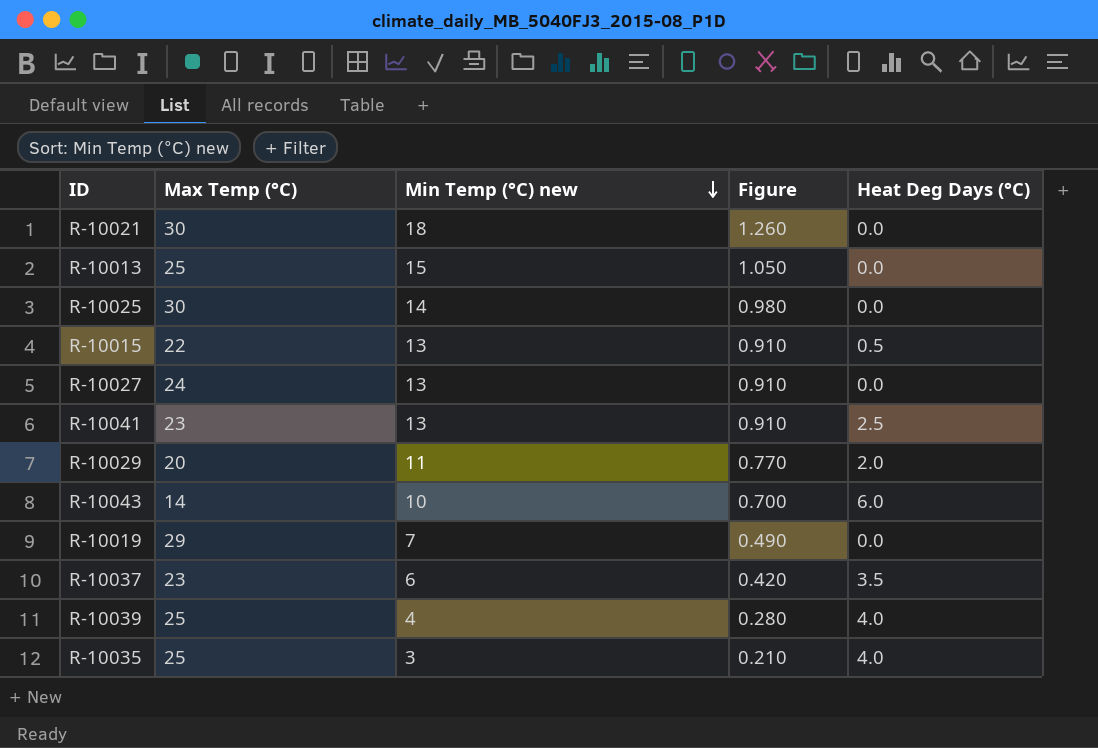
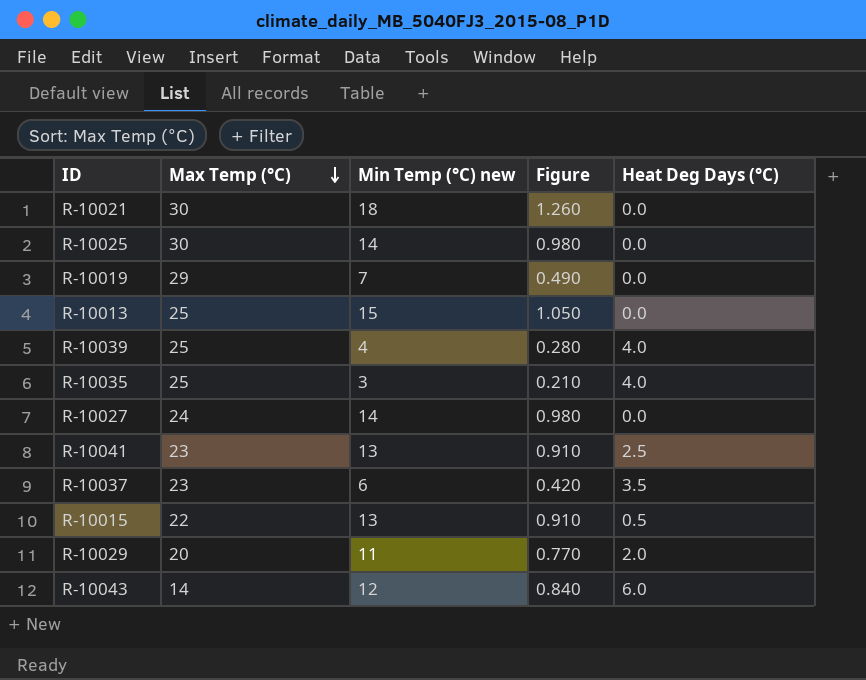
row order: Min Temp (°C) new descending -> Max Temp (°C) descending
R-10027 | Min Temp (°C) new: 13 -> 14
R-10027 | Figure: 0.910 -> 0.980
R-10043 | Min Temp (°C) new: 10 -> 12
R-10043 | Figure: 0.700 -> 0.840

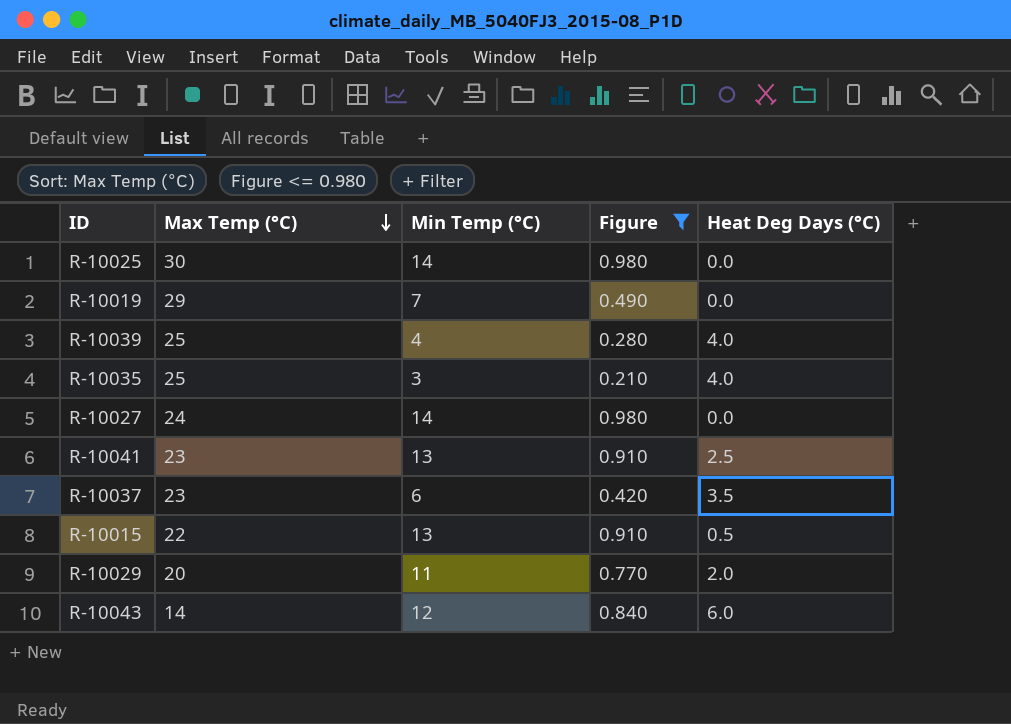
filter: none -> Figure <= 0.980
column name: Min Temp (°C) new -> Min Temp (°C)

